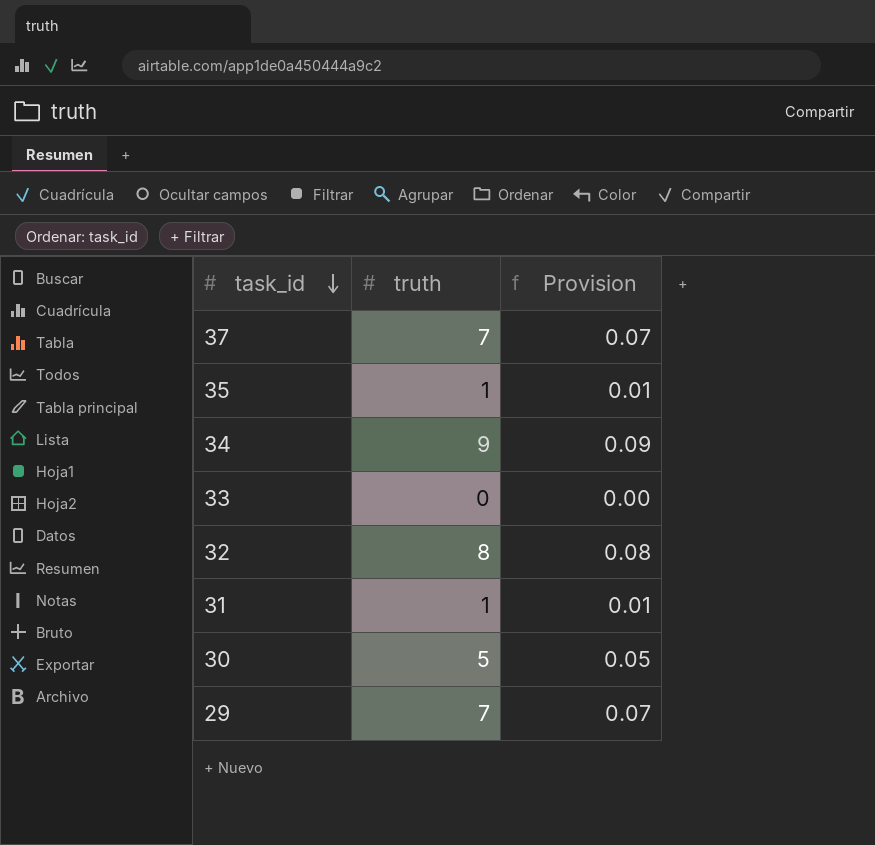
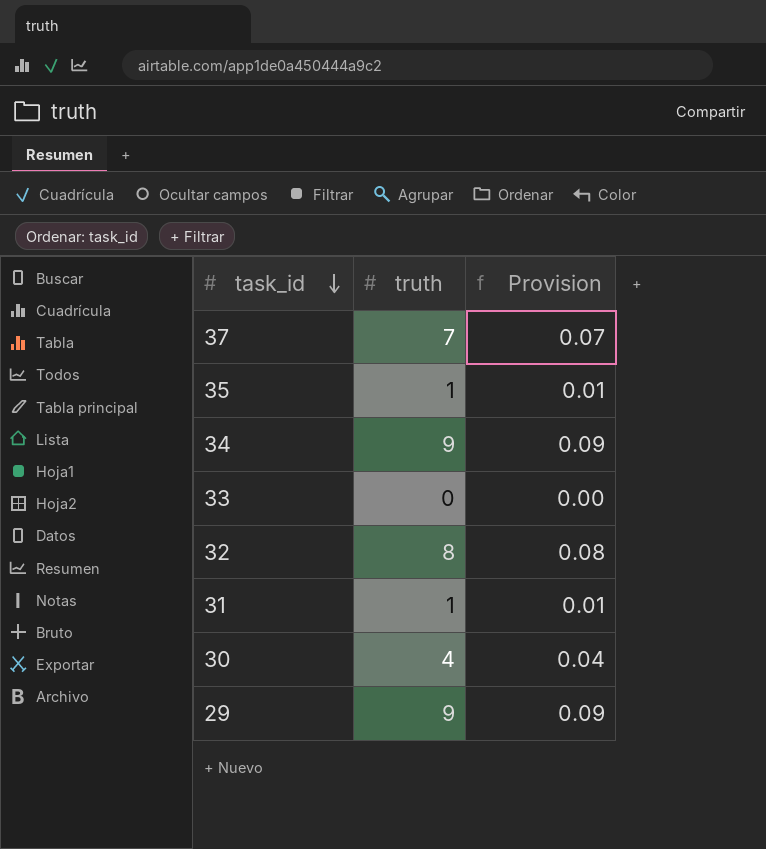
30 | truth: 5 -> 4
30 | Provision: 0.05 -> 0.04
29 | truth: 7 -> 9
29 | Provision: 0.07 -> 0.09

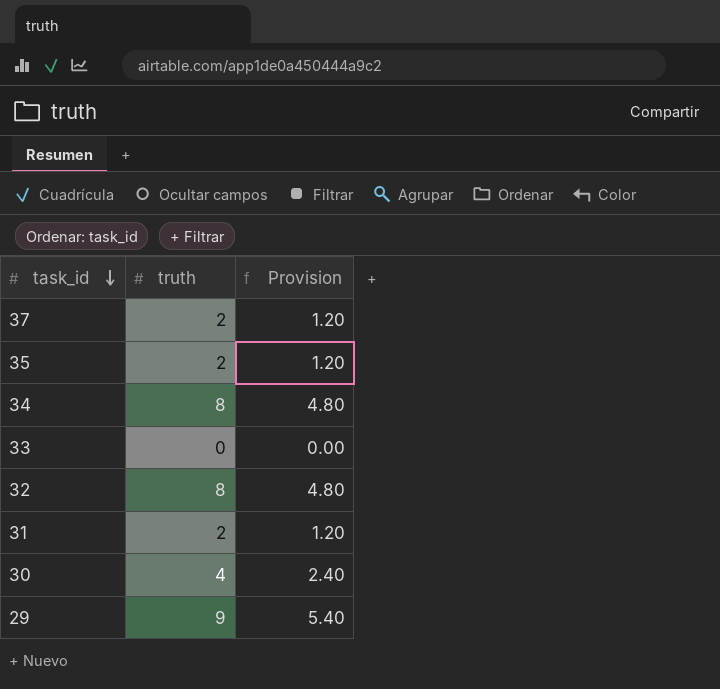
column Provision | formula: [truth] * 0.01 -> [truth] * 0.6
37 | truth: 7 -> 2
35 | truth: 1 -> 2
34 | truth: 9 -> 8
31 | truth: 1 -> 2

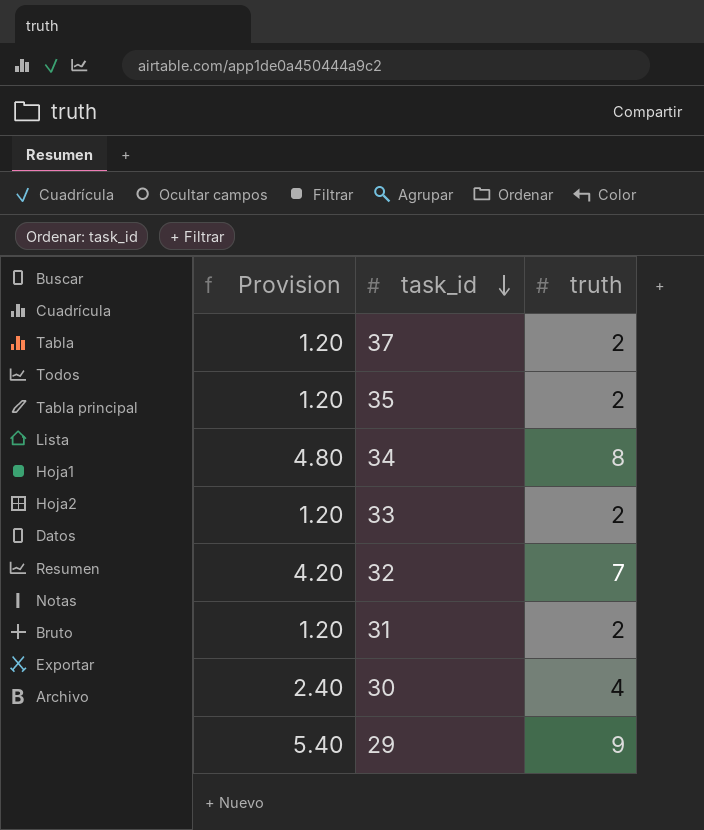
column Provision | position: 3 -> 1
33 | Provision: 0.00 -> 1.20
33 | truth: 0 -> 2
32 | Provision: 4.80 -> 4.20
32 | truth: 8 -> 7

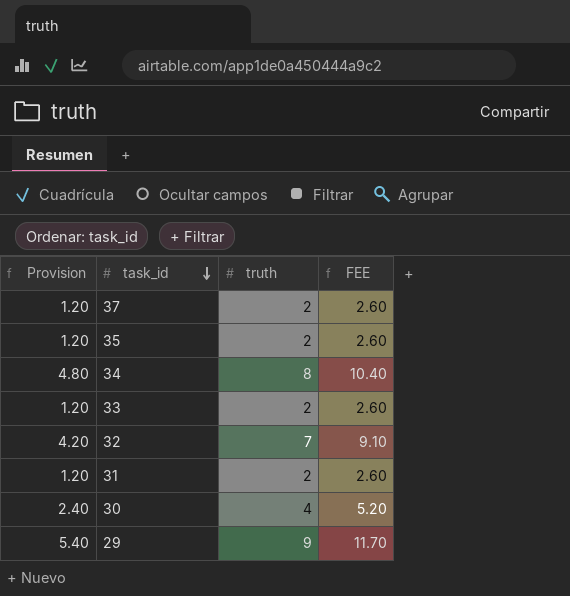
column FEE | formula: none -> [truth] * 1.3

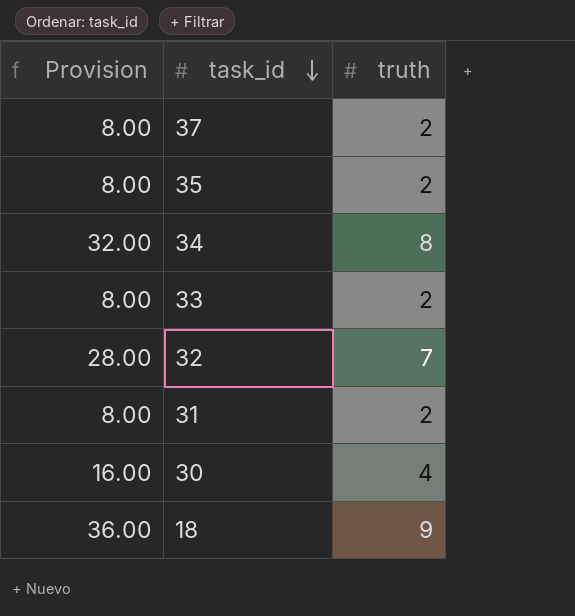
column FEE | formula: [truth] * 1.3 -> none
column Provision | formula: [truth] * 0.6 -> [truth] * 4
row 29: 5.40 | 9 | 11.70 -> none
row 18: none -> 36.00 | 9

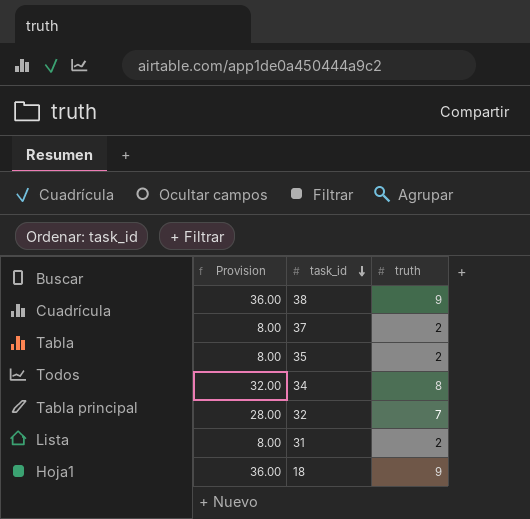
row 33: 8.00 | 2 -> none
row 30: 16.00 | 4 -> none
row 38: none -> 36.00 | 9

